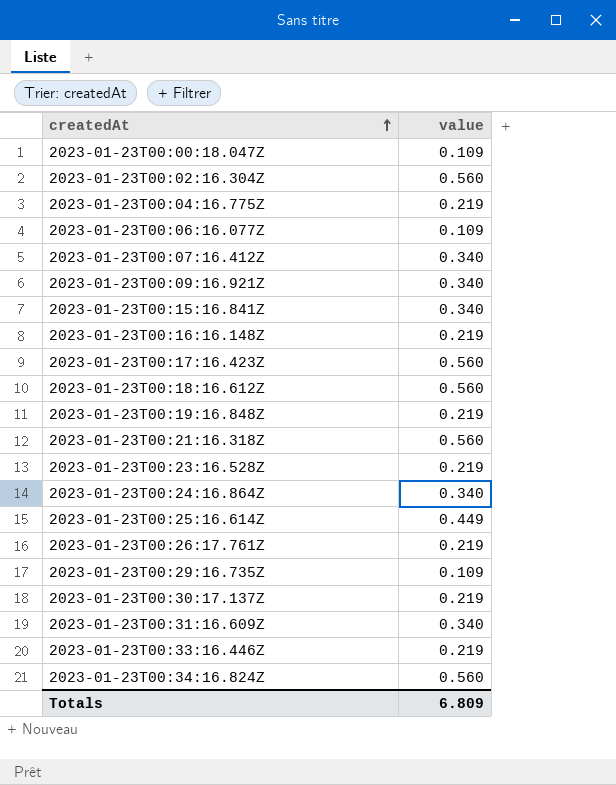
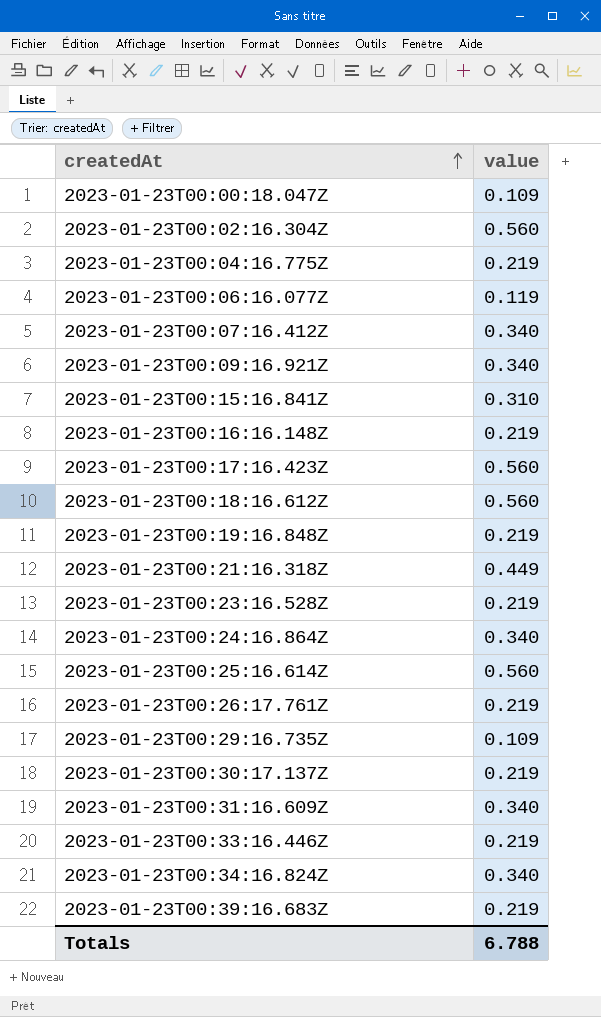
2023-01-23T00:06:16.077Z | value: 0.109 -> 0.119
2023-01-23T00:15:16.841Z | value: 0.340 -> 0.310
2023-01-23T00:21:16.318Z | value: 0.560 -> 0.449
2023-01-23T00:25:16.614Z | value: 0.449 -> 0.560
2023-01-23T00:34:16.824Z | value: 0.560 -> 0.340
row 2023-01-23T00:39:16.683Z: none -> 0.219
Totals | value: 6.809 -> 6.788

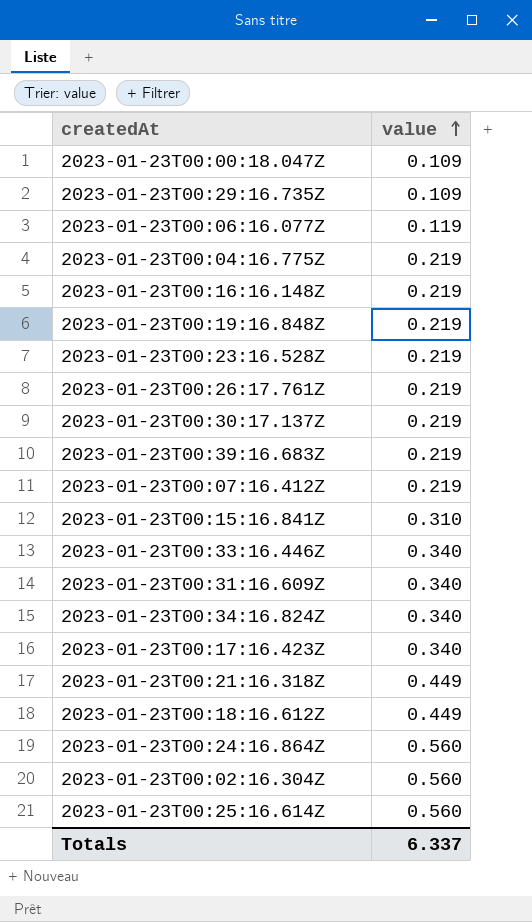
row order: createdAt ascending -> value ascending
row 2023-01-23T00:09:16.921Z: 0.340 -> none
2023-01-23T00:07:16.412Z | value: 0.340 -> 0.219
2023-01-23T00:33:16.446Z | value: 0.219 -> 0.340
2023-01-23T00:17:16.423Z | value: 0.560 -> 0.340
2023-01-23T00:18:16.612Z | value: 0.560 -> 0.449
2023-01-23T00:24:16.864Z | value: 0.340 -> 0.560
Totals | value: 6.788 -> 6.337

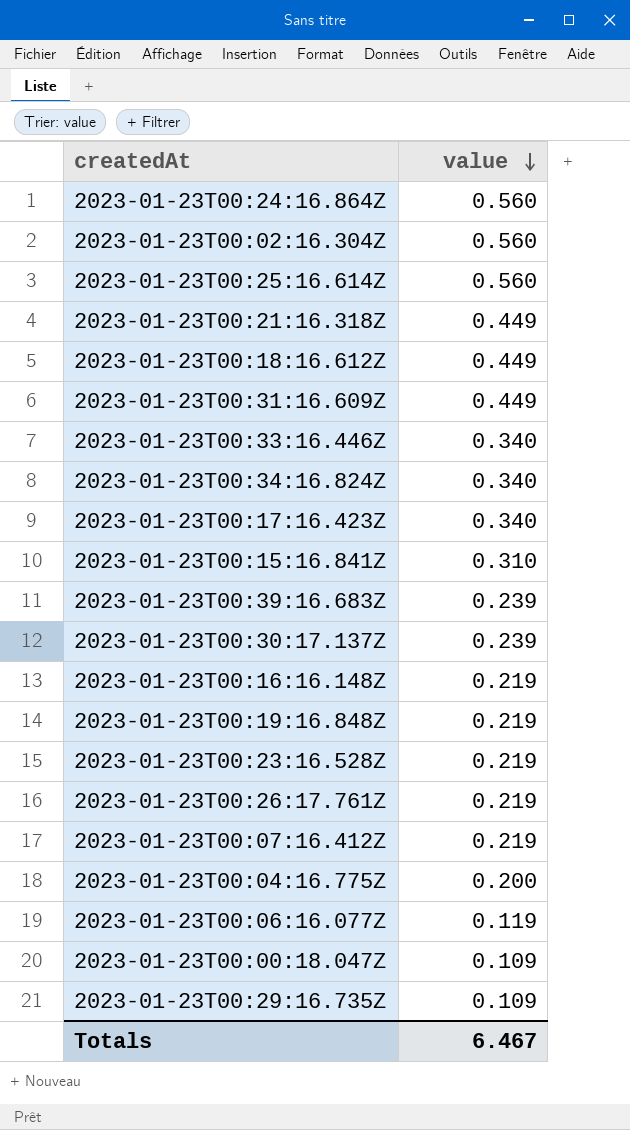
row order: value ascending -> value descending
2023-01-23T00:31:16.609Z | value: 0.340 -> 0.449
2023-01-23T00:39:16.683Z | value: 0.219 -> 0.239
2023-01-23T00:30:17.137Z | value: 0.219 -> 0.239
2023-01-23T00:04:16.775Z | value: 0.219 -> 0.200
Totals | value: 6.337 -> 6.467

